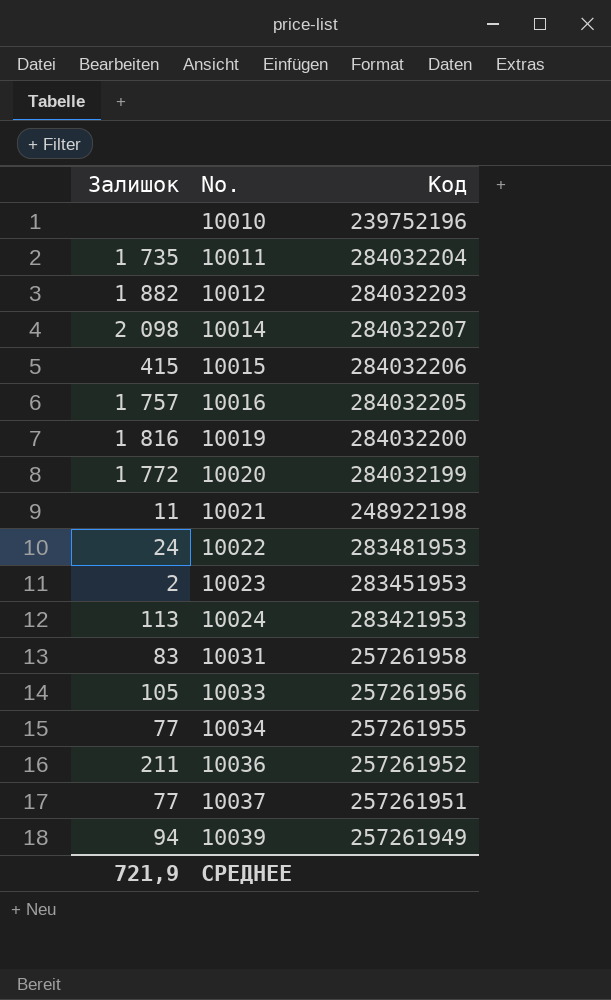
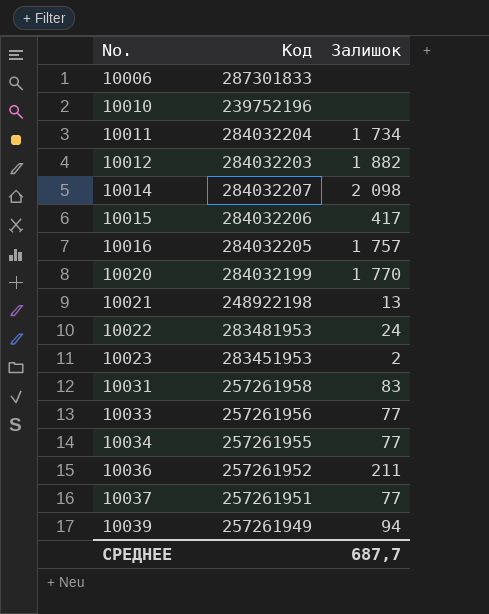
column Залишок | position: 1 -> 3
row 10019: 1 816 | 284032200 -> none
row 10024: 113 | 283421953 -> none
row 10006: none -> 287301833 | none
10011 | Залишок: 1 735 -> 1 734
10015 | Залишок: 415 -> 417
10020 | Залишок: 1 772 -> 1 770
10021 | Залишок: 11 -> 13
10033 | Залишок: 105 -> 77
СРЕДНЕЕ | Залишок: 721,9 -> 687,7

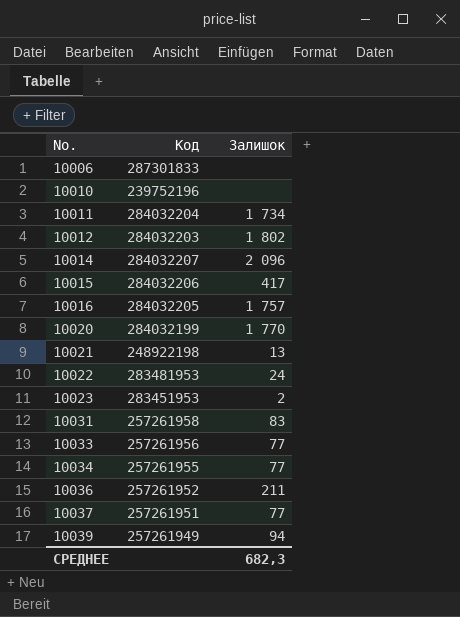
10012 | Залишок: 1 882 -> 1 802
10014 | Залишок: 2 098 -> 2 096
СРЕДНЕЕ | Залишок: 687,7 -> 682,3

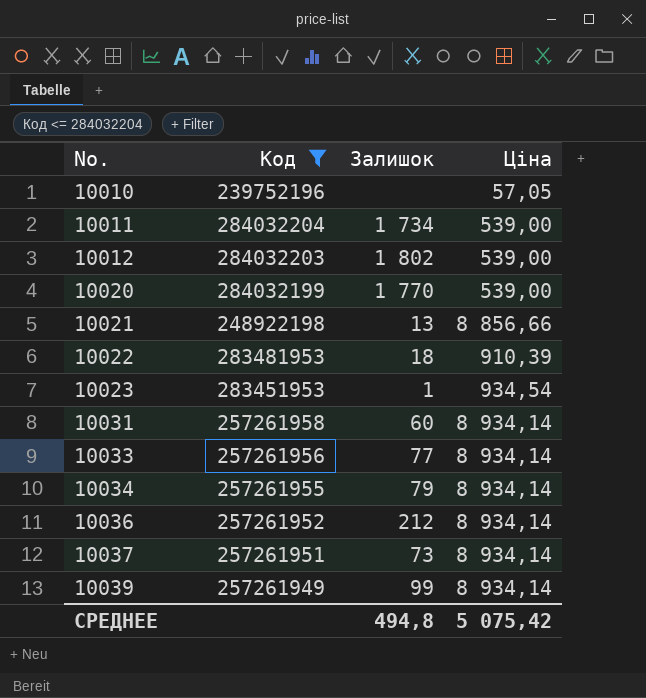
filter: none -> Код <= 284032204
column Ціна | position: none -> 4
10022 | Залишок: 24 -> 18
10023 | Залишок: 2 -> 1
10031 | Залишок: 83 -> 60
10034 | Залишок: 77 -> 79
10036 | Залишок: 211 -> 212
10037 | Залишок: 77 -> 73
10039 | Залишок: 94 -> 99
СРЕДНЕЕ | Залишок: 682,3 -> 494,8

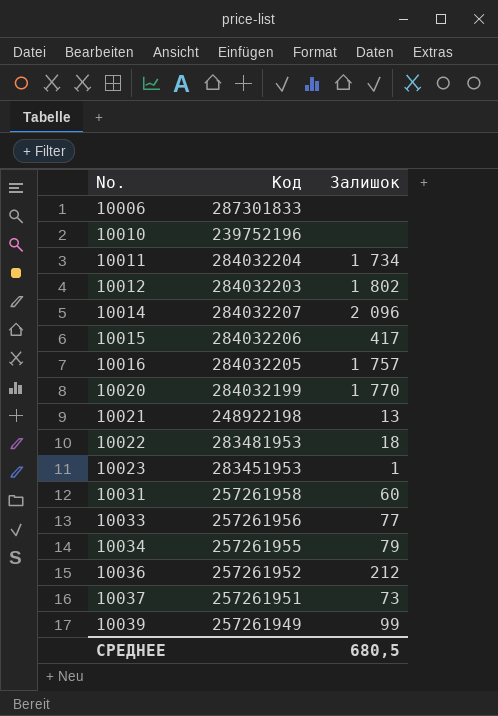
filter: Код <= 284032204 -> none
column Ціна | position: 4 -> none
СРЕДНЕЕ | Залишок: 494,8 -> 680,5

